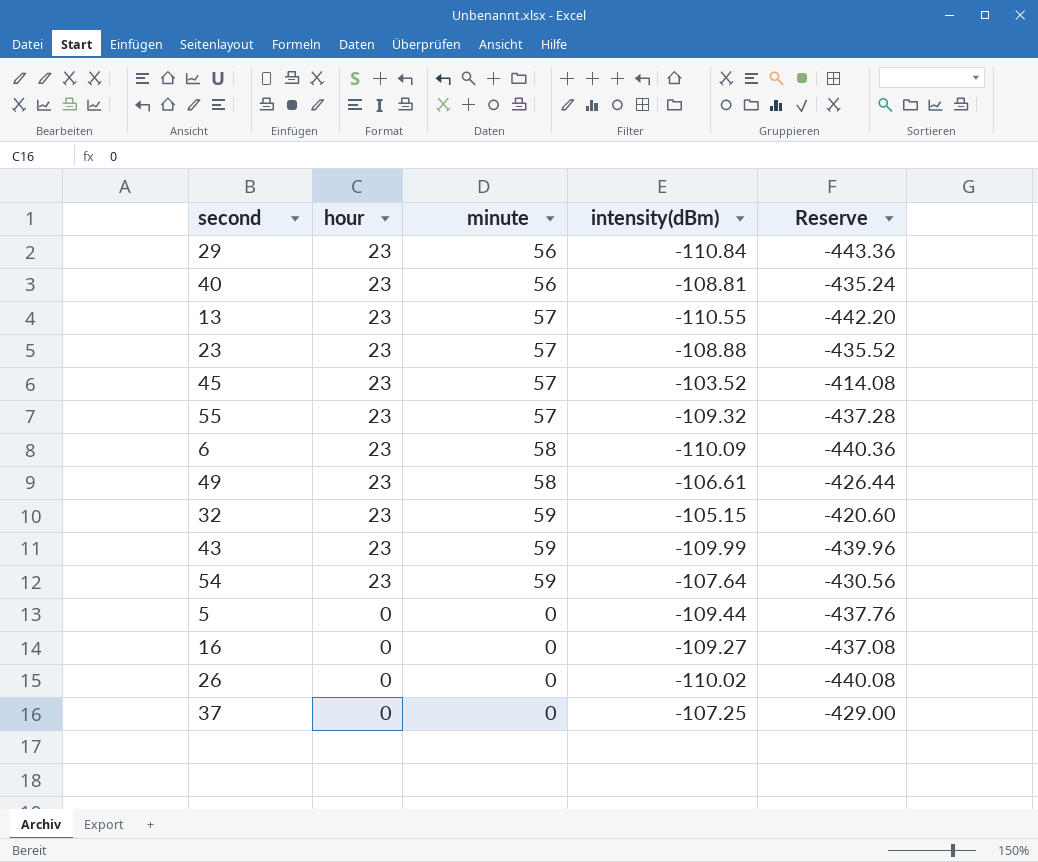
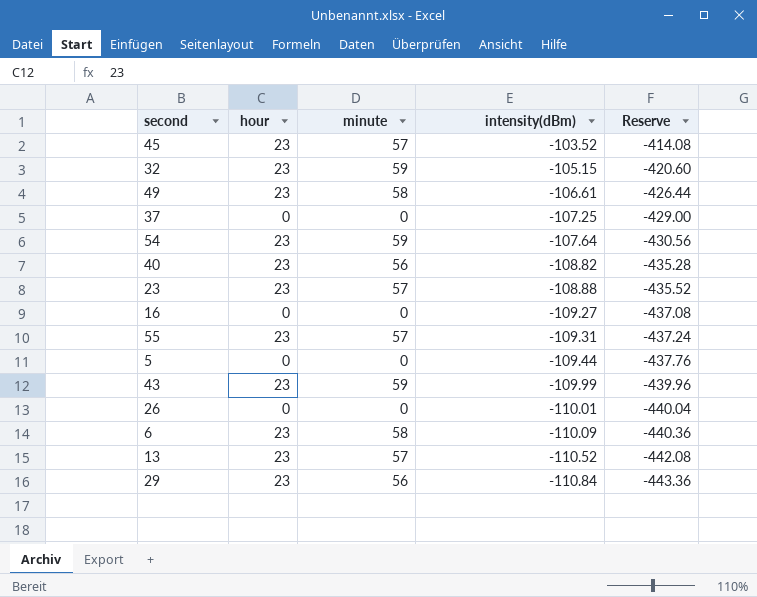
row order: hour descending -> intensity(dBm) descending
40 | intensity(dBm): -108.81 -> -108.82
40 | Reserve: -435.24 -> -435.28
55 | intensity(dBm): -109.32 -> -109.31
55 | Reserve: -437.28 -> -437.24
26 | intensity(dBm): -110.02 -> -110.01
26 | Reserve: -440.08 -> -440.04
13 | intensity(dBm): -110.55 -> -110.52
13 | Reserve: -442.20 -> -442.08

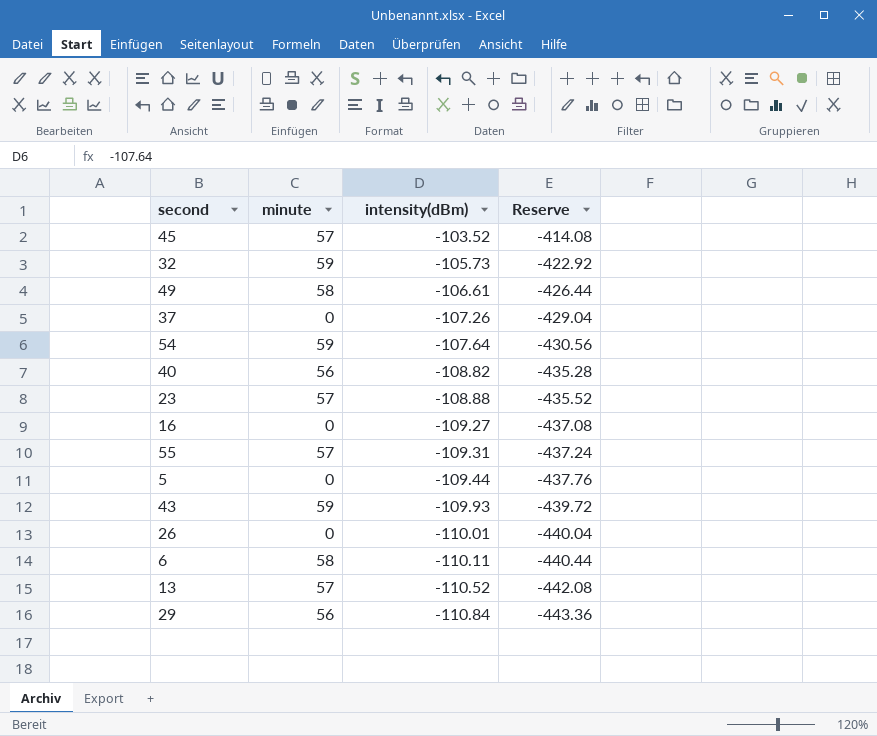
column hour | position: 2 -> none
32 | intensity(dBm): -105.15 -> -105.73
32 | Reserve: -420.60 -> -422.92
37 | intensity(dBm): -107.25 -> -107.26
37 | Reserve: -429.00 -> -429.04
43 | intensity(dBm): -109.99 -> -109.93
43 | Reserve: -439.96 -> -439.72
6 | intensity(dBm): -110.09 -> -110.11
6 | Reserve: -440.36 -> -440.44

